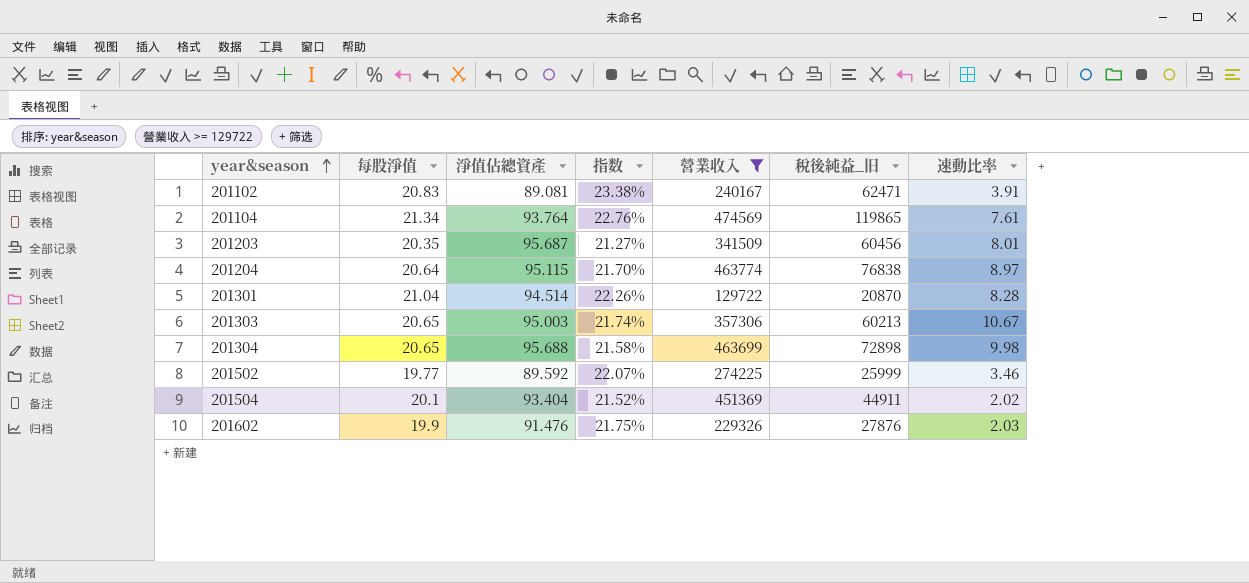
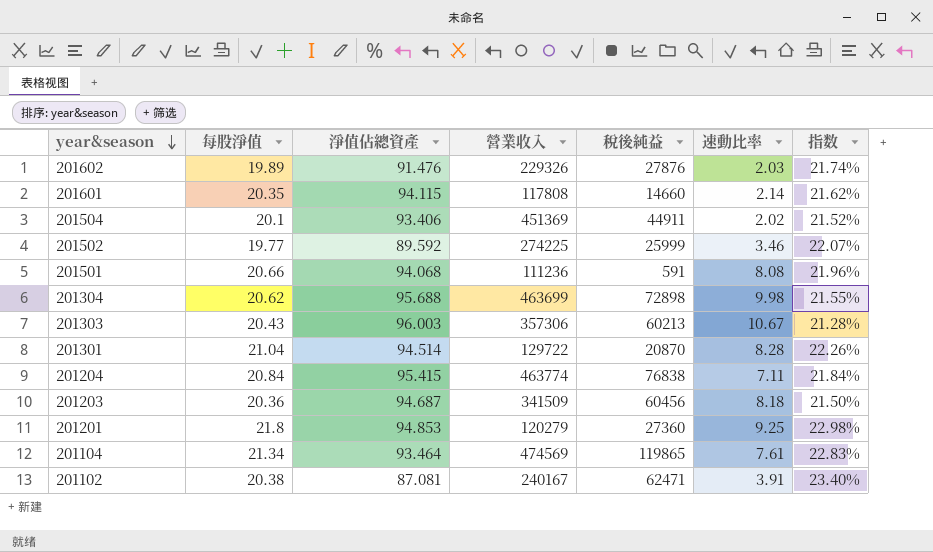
filter: 營業收入 >= 129722 -> none
row order: year&season ascending -> year&season descending
column name: 稅後純益_旧 -> 稅後純益
column 指数 | position: 4 -> 7
201602 | 每股淨值: 19.9 -> 19.89
201602 | 指数: 21.75% -> 21.74%
201504 | 淨值佔總資產: 93.404 -> 93.406
201304 | 每股淨值: 20.65 -> 20.62
201304 | 指数: 21.58% -> 21.55%
201303 | 每股淨值: 20.65 -> 20.43
201303 | 淨值佔總資產: 95.003 -> 96.003
201303 | 指数: 21.74% -> 21.28%
201204 | 每股淨值: 20.64 -> 20.84
201204 | 淨值佔總資產: 95.115 -> 95.415
201204 | 速動比率: 8.97 -> 7.11
201204 | 指数: 21.70% -> 21.84%
201203 | 每股淨值: 20.35 -> 20.36
201203 | 淨值佔總資產: 95.687 -> 94.687
201203 | 速動比率: 8.01 -> 8.18
201203 | 指数: 21.27% -> 21.50%
201104 | 淨值佔總資產: 93.764 -> 93.464
201104 | 指数: 22.76% -> 22.83%
201102 | 每股淨值: 20.83 -> 20.38
201102 | 淨值佔總資產: 89.081 -> 87.081
201102 | 指数: 23.38% -> 23.40%

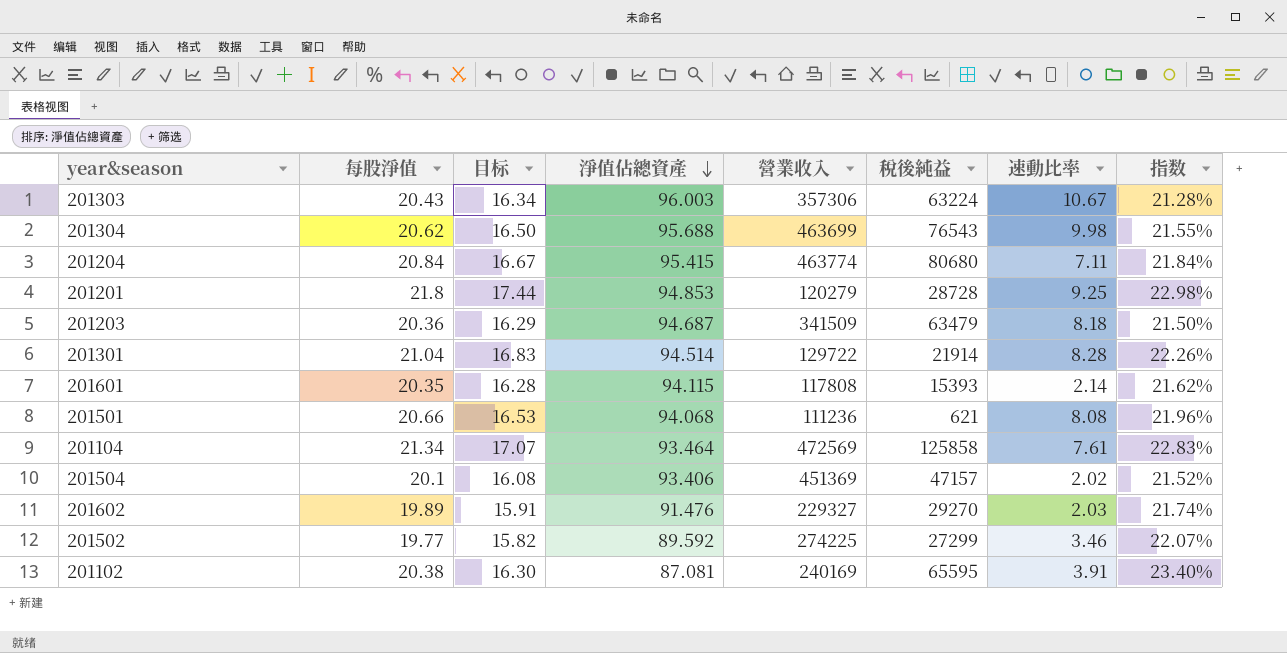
row order: year&season descending -> 淨值佔總資產 descending
column 目标 | formula: none -> [每股淨值] * 0.8
201303 | 稅後純益: 60213 -> 63224
201304 | 稅後純益: 72898 -> 76543
201204 | 稅後純益: 76838 -> 80680
201201 | 稅後純益: 27360 -> 28728
201203 | 稅後純益: 60456 -> 63479
201301 | 稅後純益: 20870 -> 21914
201601 | 稅後純益: 14660 -> 15393
201501 | 稅後純益: 591 -> 621
201104 | 營業收入: 474569 -> 472569
201104 | 稅後純益: 119865 -> 125858
201504 | 稅後純益: 44911 -> 47157
201602 | 營業收入: 229326 -> 229327
201602 | 稅後純益: 27876 -> 29270
201502 | 稅後純益: 25999 -> 27299
201102 | 營業收入: 240167 -> 240169
201102 | 稅後純益: 62471 -> 65595

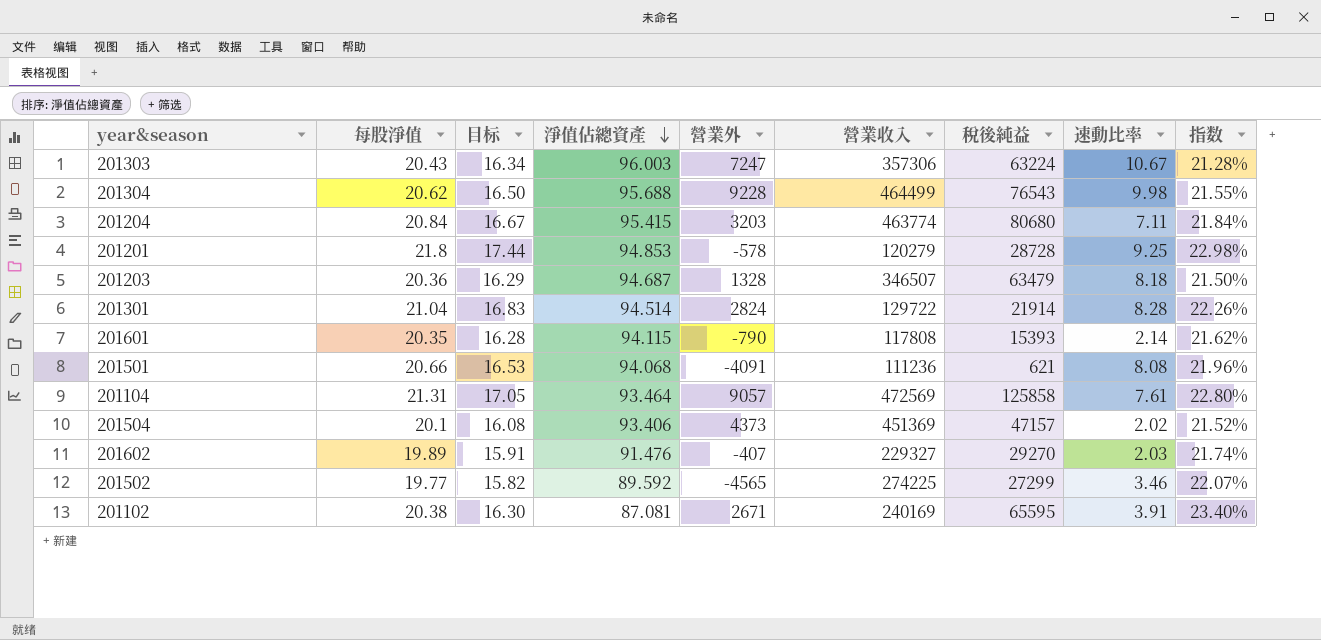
column 營業外 | position: none -> 5
201304 | 營業收入: 463699 -> 464499
201203 | 營業收入: 341509 -> 346507
201104 | 每股淨值: 21.34 -> 21.31
201104 | 目标: 17.07 -> 17.05
201104 | 指数: 22.83% -> 22.80%

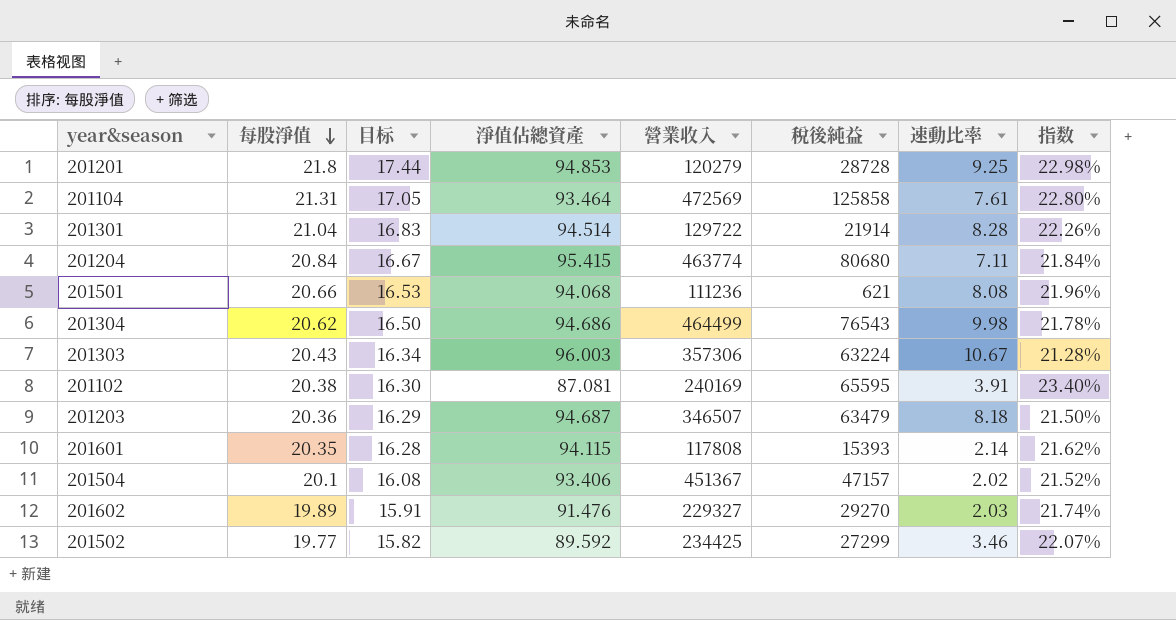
row order: 淨值佔總資產 descending -> 每股淨值 descending
column 營業外 | position: 5 -> none
201304 | 淨值佔總資產: 95.688 -> 94.686
201304 | 指数: 21.55% -> 21.78%
201504 | 營業收入: 451369 -> 451367
201502 | 營業收入: 274225 -> 234425

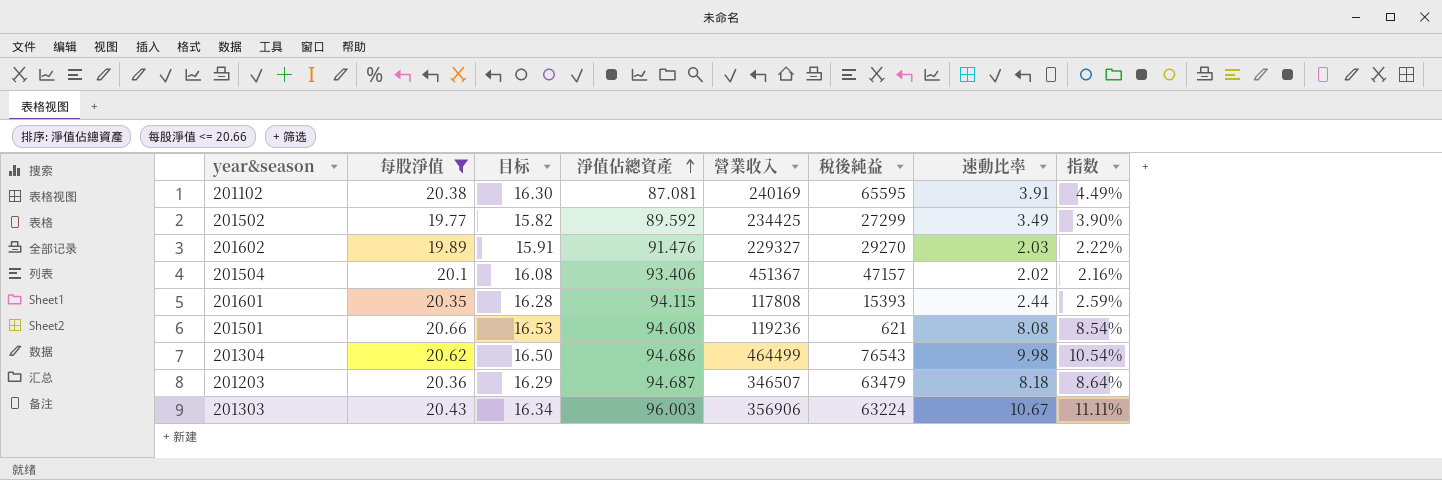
filter: none -> 每股淨值 <= 20.66
row order: 每股淨值 descending -> 淨值佔總資產 ascending
column 指数 | formula: [每股淨值] / [淨值佔總資產] -> [速動比率] / [淨值佔總資產]
201502 | 速動比率: 3.46 -> 3.49
201601 | 速動比率: 2.14 -> 2.44
201501 | 淨值佔總資產: 94.068 -> 94.608
201501 | 營業收入: 111236 -> 119236
201303 | 營業收入: 357306 -> 356906

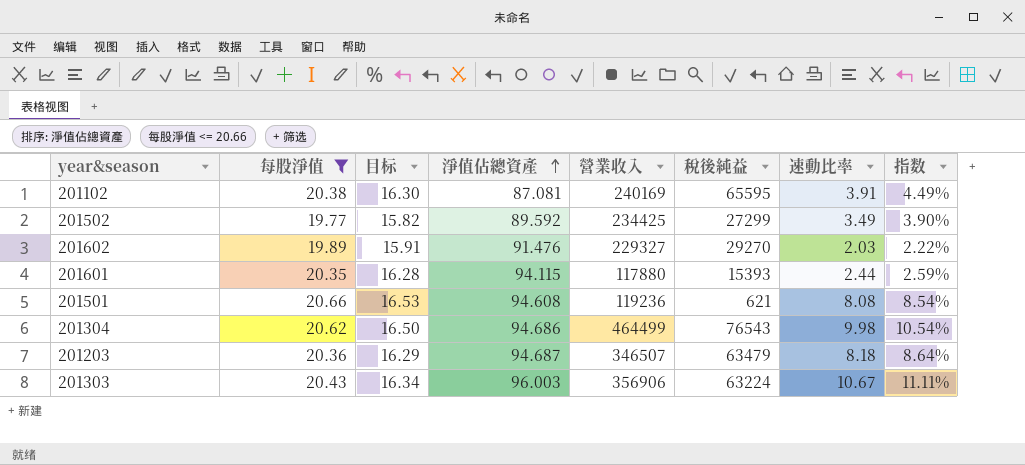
row 201504: 20.1 | 16.08 | 93.406 | 451367 | 47157 | 2.02 | 2.16% -> none
201601 | 營業收入: 117808 -> 117880

